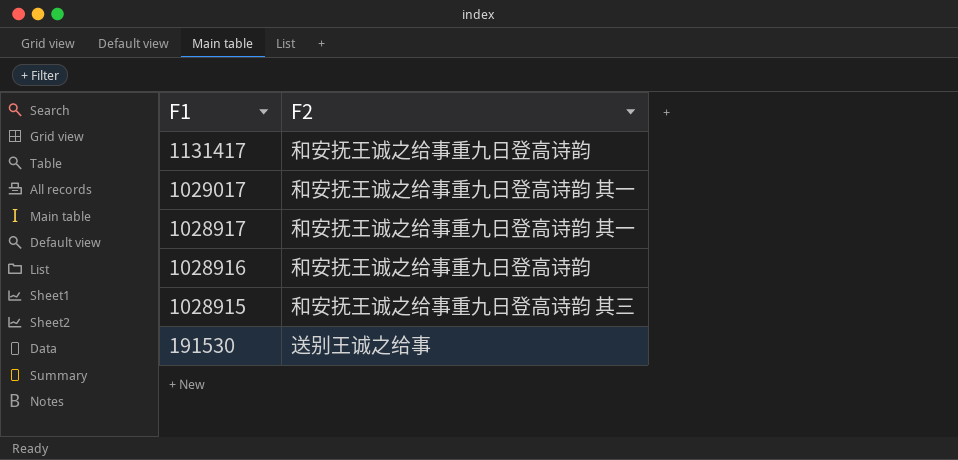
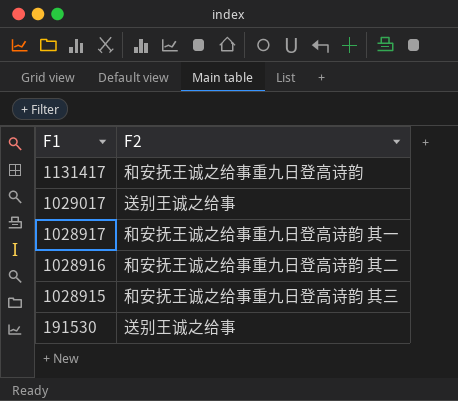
1029017 | F2: 和安抚王诚之给事重九日登高诗韵 其一 -> 送别王诚之给事
1028916 | F2: 和安抚王诚之给事重九日登高诗韵 -> 和安抚王诚之给事重九日登高诗韵 其二

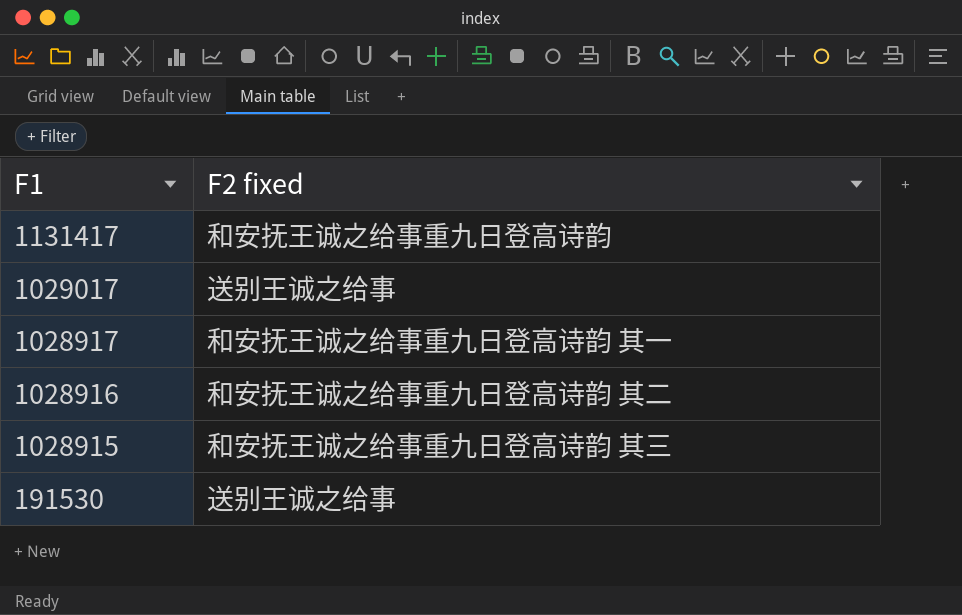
column name: F2 -> F2 fixed

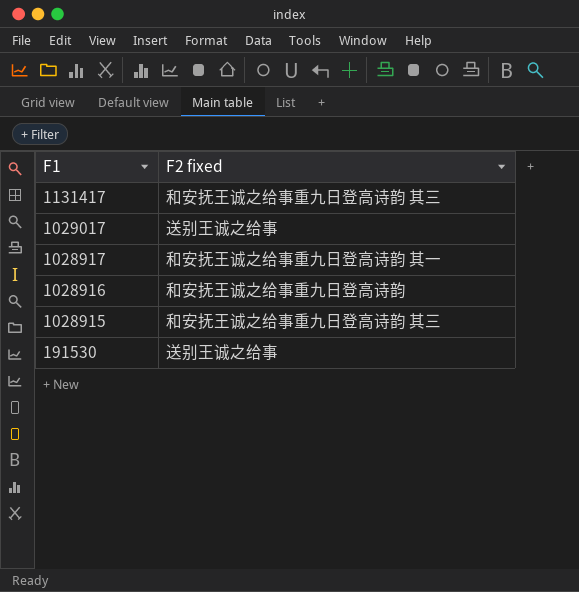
1131417 | F2 fixed: 和安抚王诚之给事重九日登高诗韵 -> 和安抚王诚之给事重九日登高诗韵 其三
1028916 | F2 fixed: 和安抚王诚之给事重九日登高诗韵 其二 -> 和安抚王诚之给事重九日登高诗韵

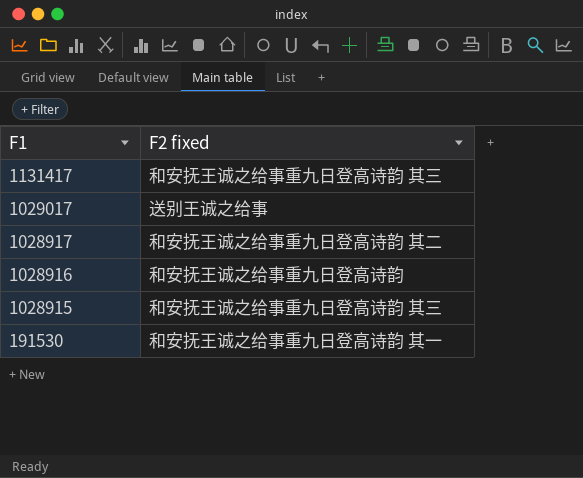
1028917 | F2 fixed: 和安抚王诚之给事重九日登高诗韵 其一 -> 和安抚王诚之给事重九日登高诗韵 其二
191530 | F2 fixed: 送别王诚之给事 -> 和安抚王诚之给事重九日登高诗韵 其一

